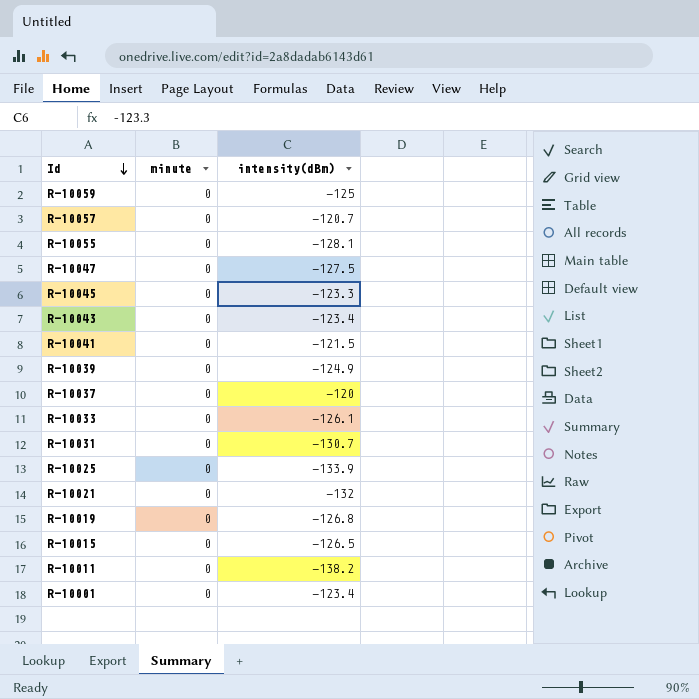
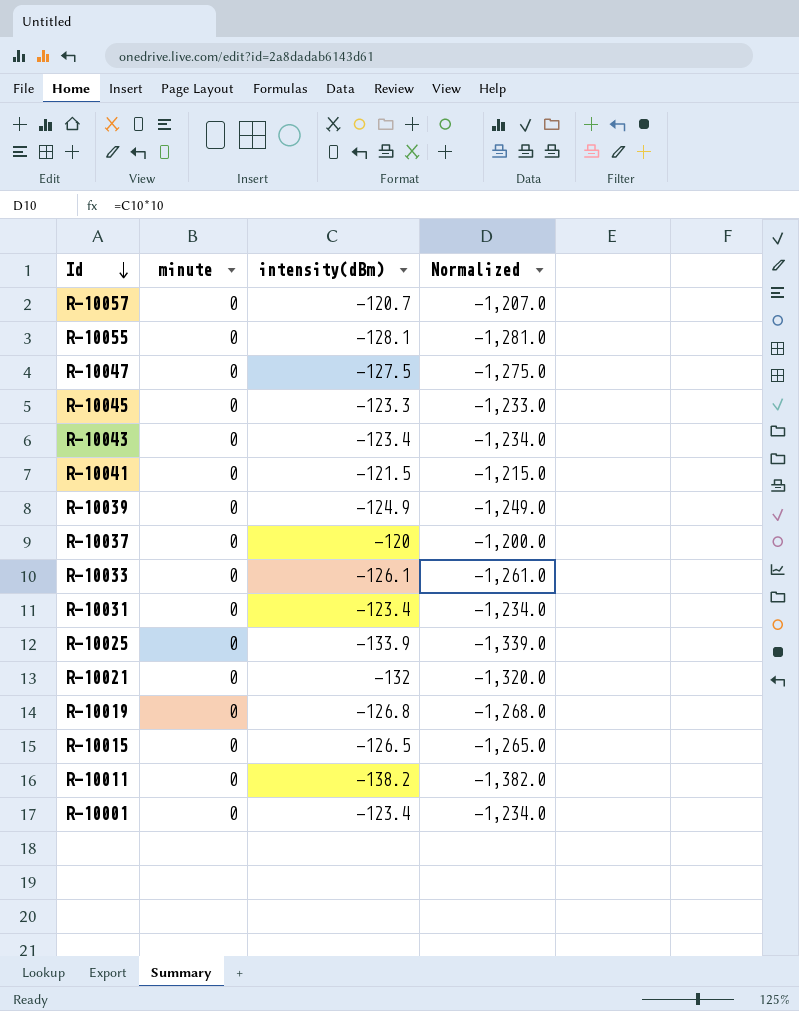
column Normalized | formula: none -> [intensity(dBm)] * 10
row R-10059: 0 | -125 -> none
R-10031 | intensity(dBm): -130.7 -> -123.4

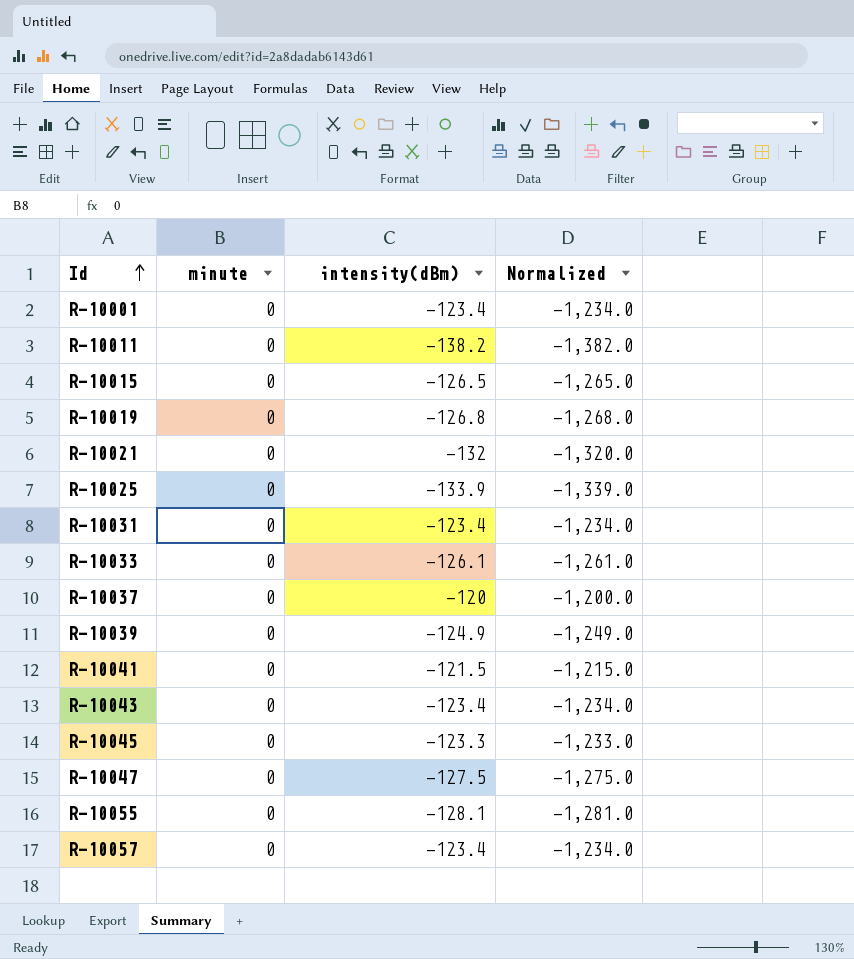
row order: Id descending -> Id ascending
R-10057 | intensity(dBm): -120.7 -> -123.4
R-10057 | Normalized: -1,207.0 -> -1,234.0

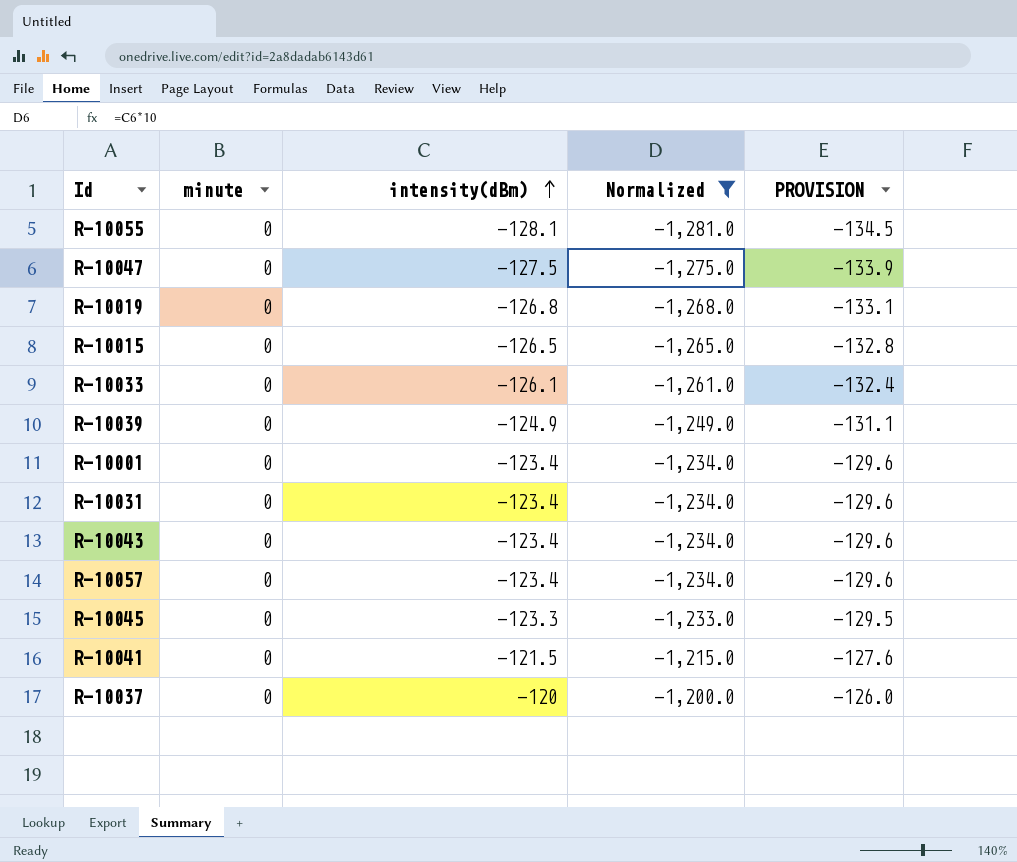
filter: none -> Normalized >= -1,281.0
row order: Id ascending -> intensity(dBm) ascending
column PROVISION | formula: none -> [intensity(dBm)] * 1.05

